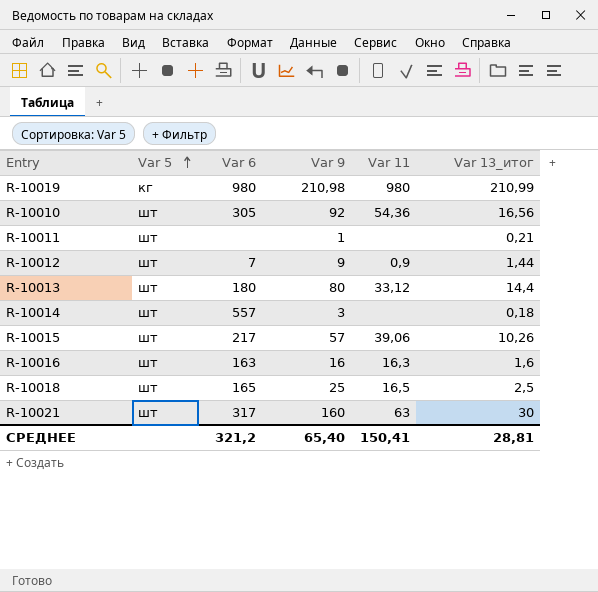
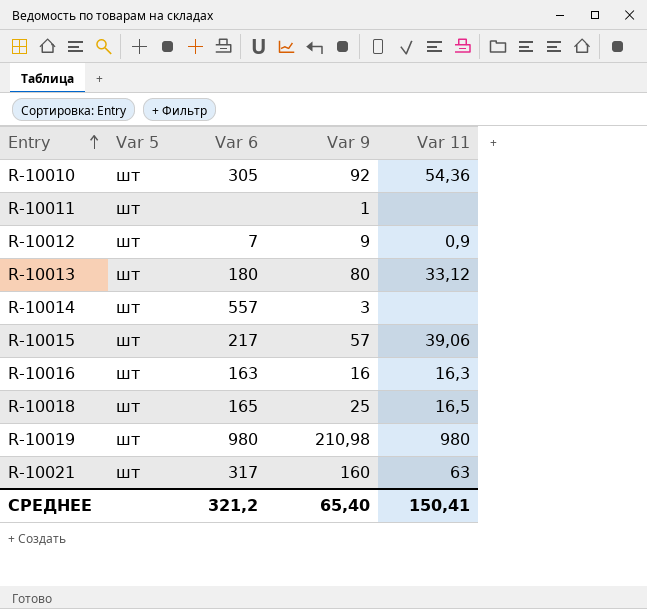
row order: Var 5 ascending -> Entry ascending
column Var 13_итог | position: 6 -> none
R-10019 | Var 5: кг -> шт

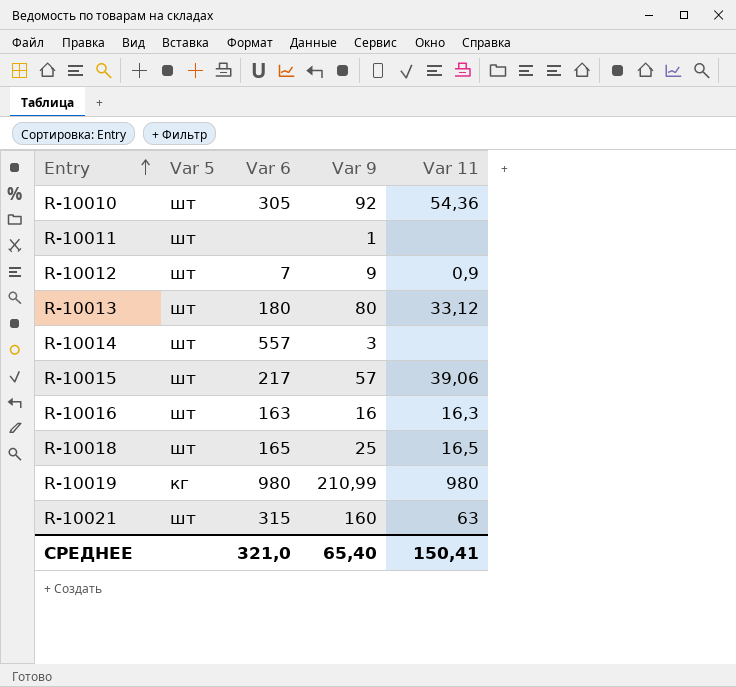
R-10019 | Var 5: шт -> кг
R-10019 | Var 9: 210,98 -> 210,99
R-10021 | Var 6: 317 -> 315
СРЕДНЕЕ | Var 6: 321,2 -> 321,0

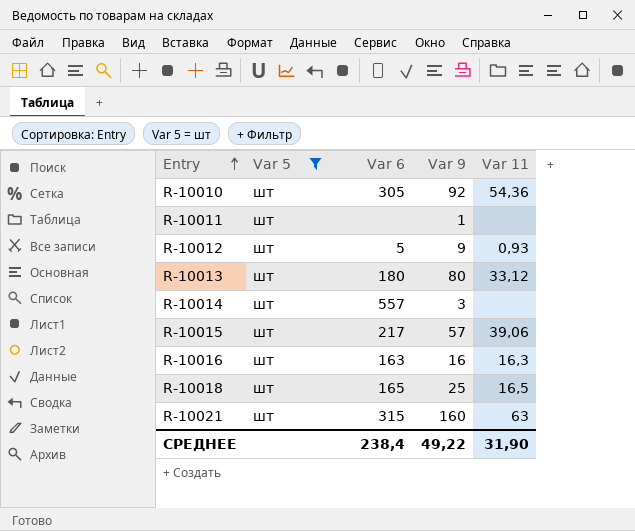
filter: none -> Var 5 = шт
R-10012 | Var 6: 7 -> 5
R-10012 | Var 11: 0,9 -> 0,93
СРЕДНЕЕ | Var 6: 321,0 -> 238,4
СРЕДНЕЕ | Var 9: 65,40 -> 49,22
СРЕДНЕЕ | Var 11: 150,41 -> 31,90

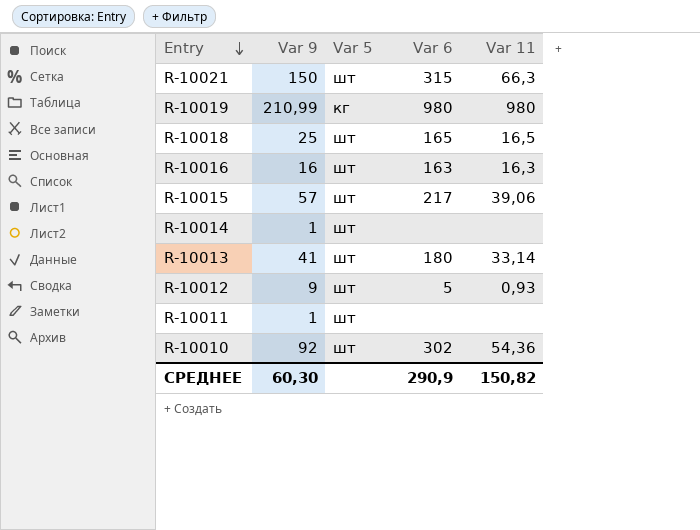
filter: Var 5 = шт -> none
row order: Entry ascending -> Entry descending
column Var 9 | position: 4 -> 2
R-10021 | Var 9: 160 -> 150
R-10021 | Var 11: 63 -> 66,3
R-10014 | Var 9: 3 -> 1
R-10014 | Var 6: 557 -> none
R-10013 | Var 9: 80 -> 41
R-10013 | Var 11: 33,12 -> 33,14
R-10010 | Var 6: 305 -> 302
СРЕДНЕЕ | Var 9: 49,22 -> 60,30
СРЕДНЕЕ | Var 6: 238,4 -> 290,9
СРЕДНЕЕ | Var 11: 31,90 -> 150,82

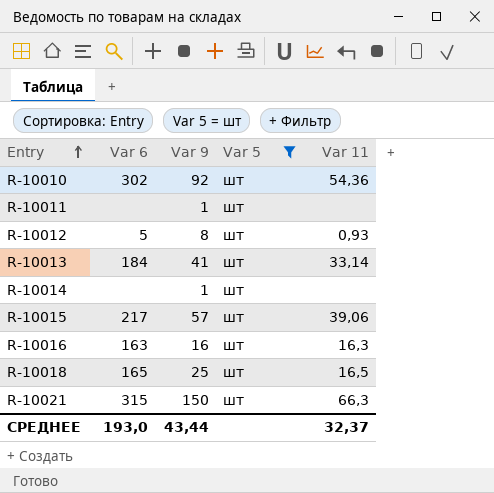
filter: none -> Var 5 = шт
row order: Entry descending -> Entry ascending
column Var 6 | position: 4 -> 2
R-10012 | Var 9: 9 -> 8
R-10013 | Var 6: 180 -> 184
СРЕДНЕЕ | Var 6: 290,9 -> 193,0
СРЕДНЕЕ | Var 9: 60,30 -> 43,44
СРЕДНЕЕ | Var 11: 150,82 -> 32,37

